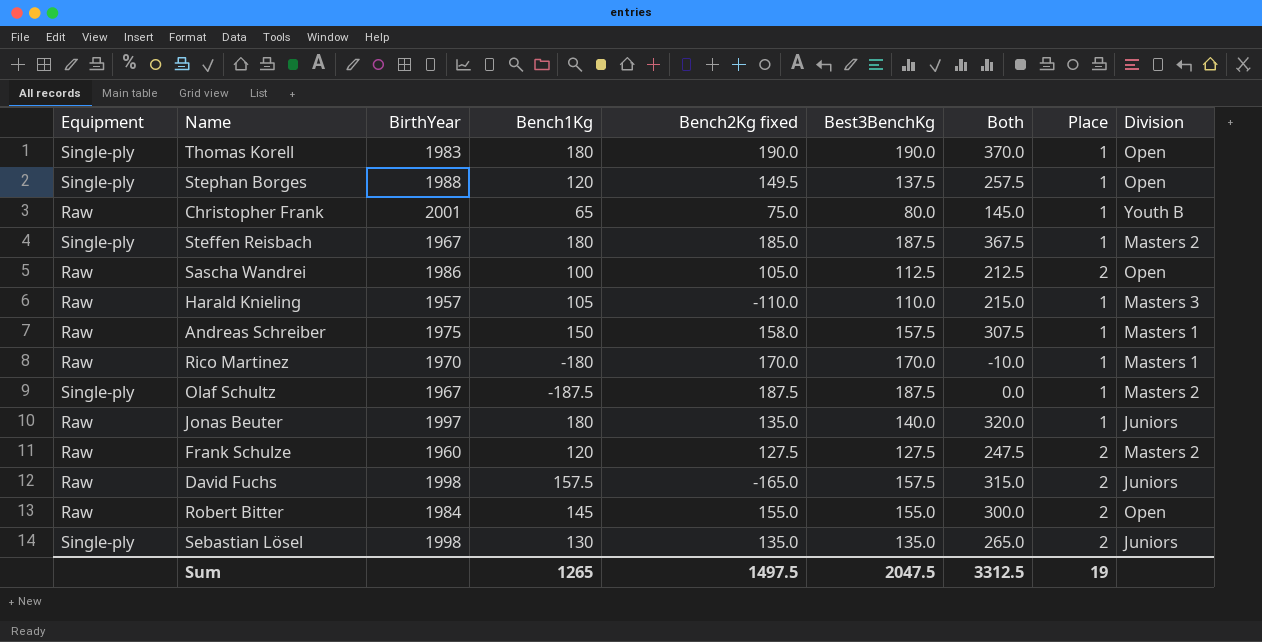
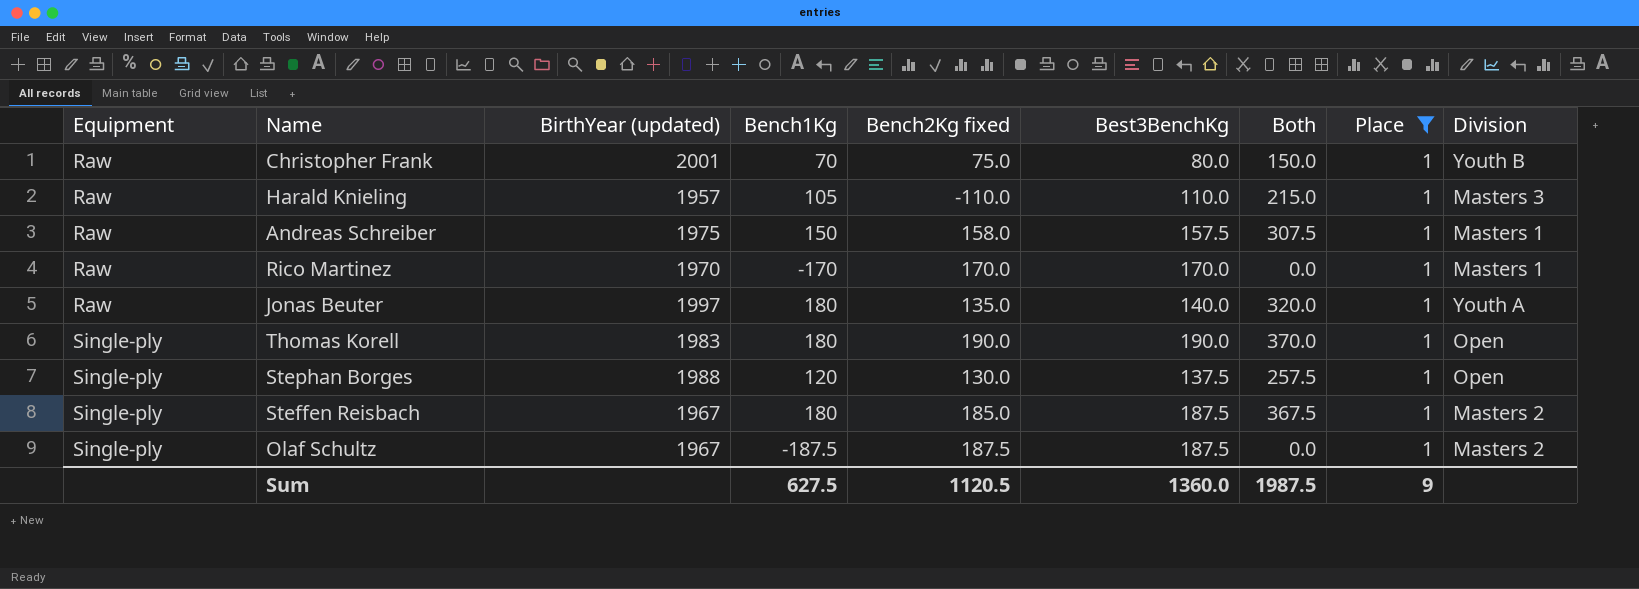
filter: none -> Place = 1
row order: none -> Equipment ascending
column name: BirthYear -> BirthYear (updated)
Christopher Frank | Bench1Kg: 65 -> 70
Christopher Frank | Both: 145.0 -> 150.0
Rico Martinez | Bench1Kg: -180 -> -170
Rico Martinez | Both: -10.0 -> 0.0
Jonas Beuter | Division: Juniors -> Youth A
Stephan Borges | Bench2Kg fixed: 149.5 -> 130.0
Sum | Bench1Kg: 1265 -> 627.5
Sum | Bench2Kg fixed: 1497.5 -> 1120.5
Sum | Best3BenchKg: 2047.5 -> 1360.0
Sum | Both: 3312.5 -> 1987.5
Sum | Place: 19 -> 9

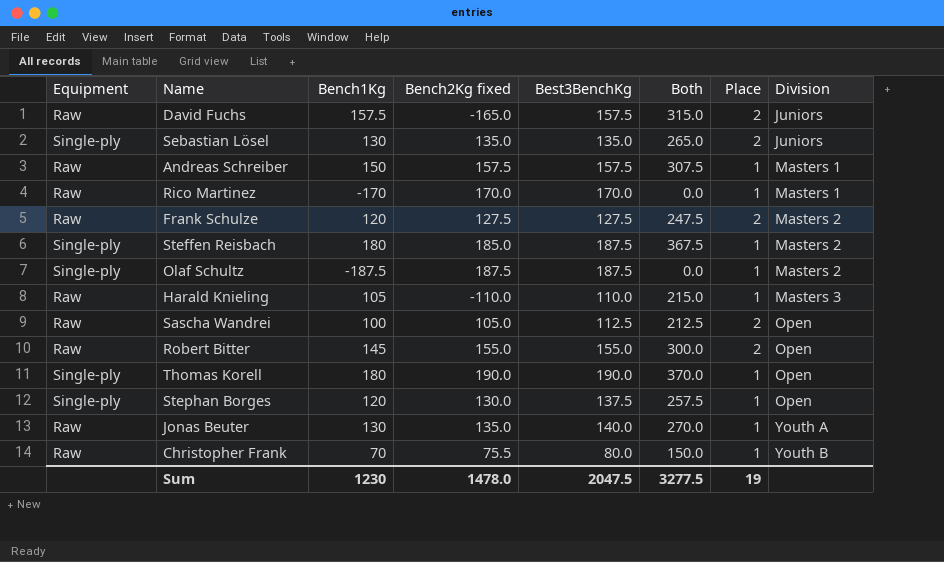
filter: Place = 1 -> none
row order: Equipment ascending -> Division ascending
column BirthYear (updated) | position: 3 -> none
Andreas Schreiber | Bench2Kg fixed: 158.0 -> 157.5
Jonas Beuter | Bench1Kg: 180 -> 130
Jonas Beuter | Both: 320.0 -> 270.0
Christopher Frank | Bench2Kg fixed: 75.0 -> 75.5
Sum | Bench1Kg: 627.5 -> 1230
Sum | Bench2Kg fixed: 1120.5 -> 1478.0
Sum | Best3BenchKg: 1360.0 -> 2047.5
Sum | Both: 1987.5 -> 3277.5
Sum | Place: 9 -> 19

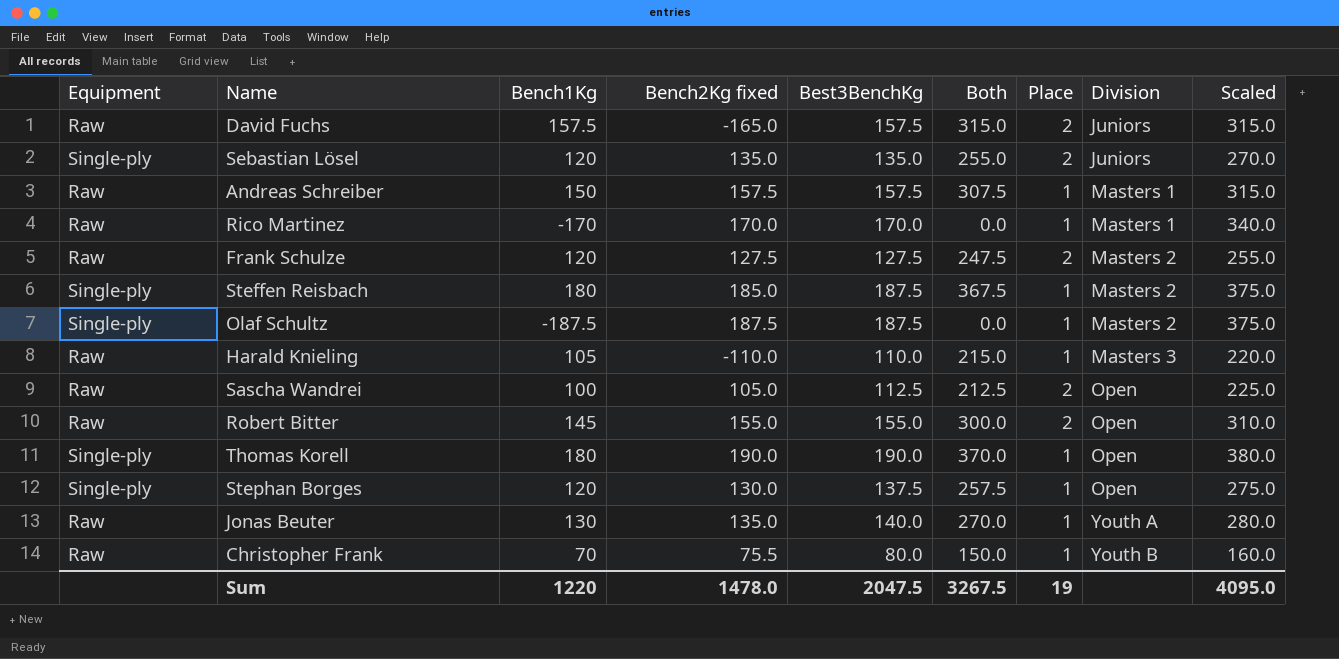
column Scaled | formula: none -> [Best3BenchKg] * 2
Sebastian Lösel | Bench1Kg: 130 -> 120
Sebastian Lösel | Both: 265.0 -> 255.0
Sum | Bench1Kg: 1230 -> 1220
Sum | Both: 3277.5 -> 3267.5

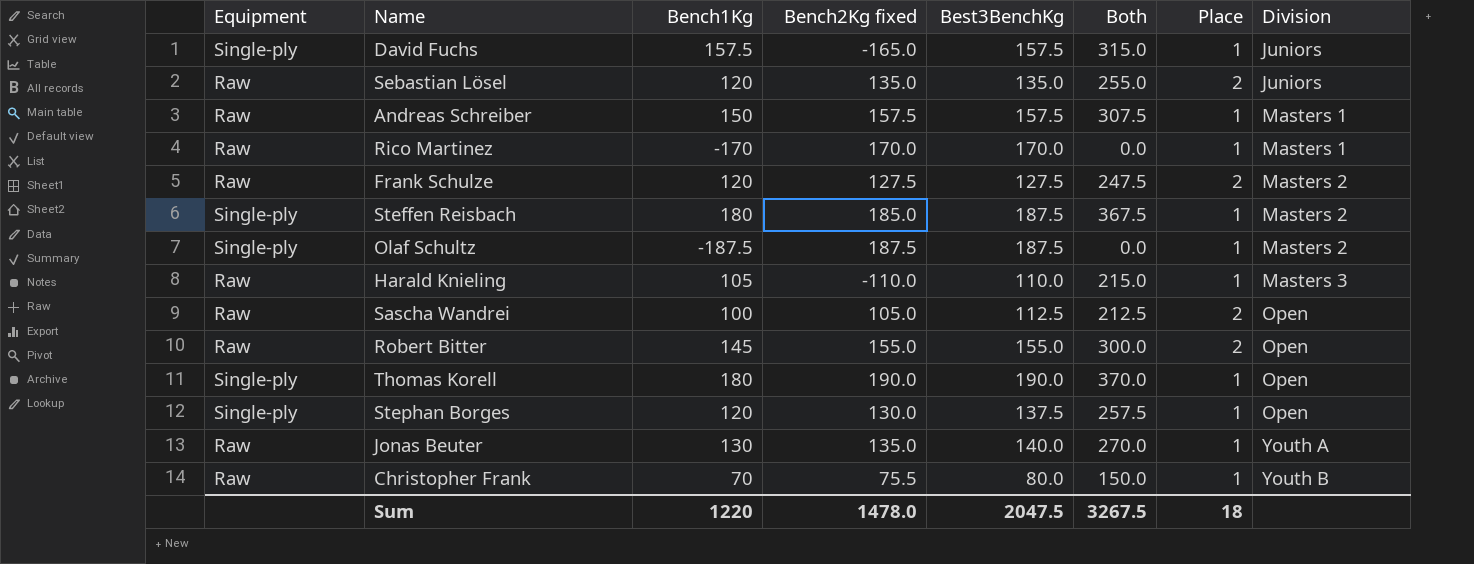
column Scaled | formula: [Best3BenchKg] * 2 -> none
David Fuchs | Equipment: Raw -> Single-ply
David Fuchs | Place: 2 -> 1
Sebastian Lösel | Equipment: Single-ply -> Raw
Sum | Place: 19 -> 18

